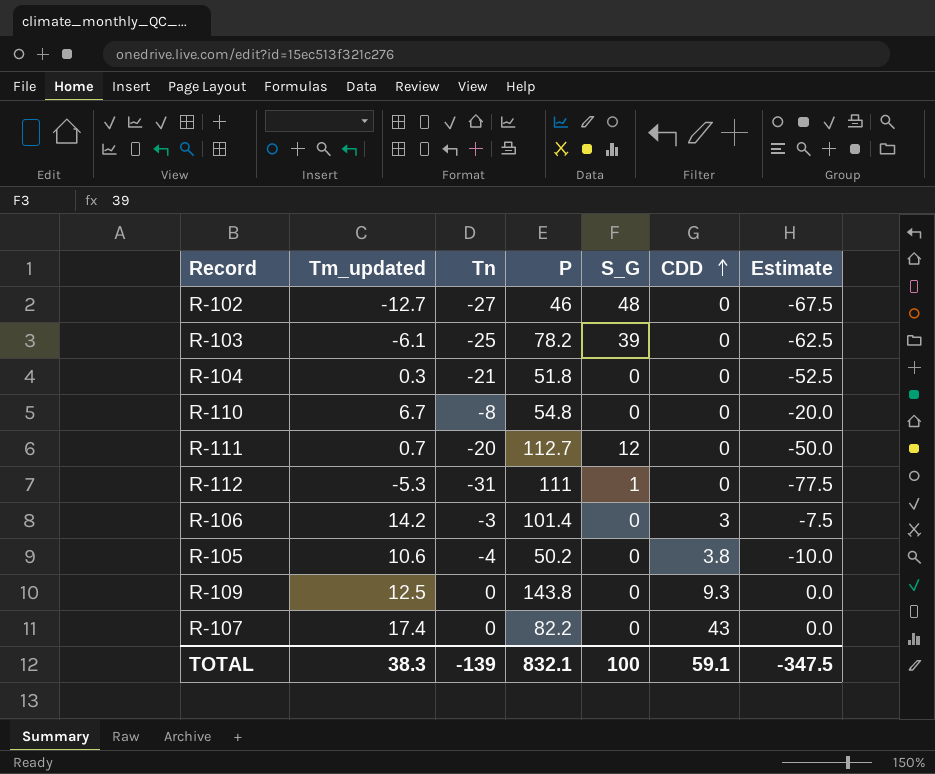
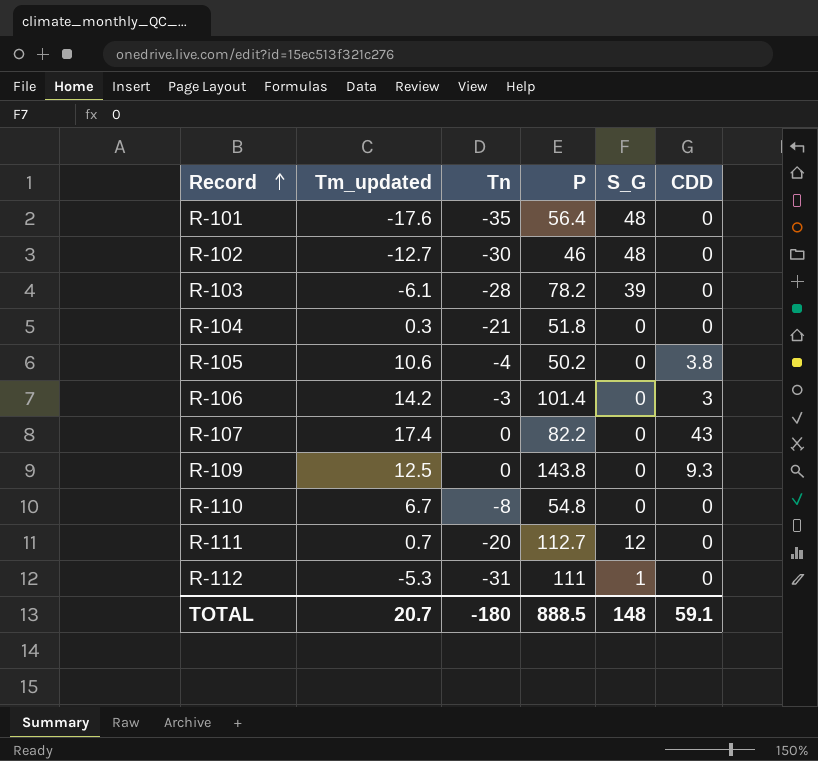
row order: CDD ascending -> Record ascending
column Estimate | formula: [Tn] * 2.5 -> none
row R-101: none -> -17.6 | -35 | 56.4 | 48 | 0
R-102 | Tn: -27 -> -30
R-103 | Tn: -25 -> -28
TOTAL | Tm_updated: 38.3 -> 20.7
TOTAL | Tn: -139 -> -180
TOTAL | P: 832.1 -> 888.5
TOTAL | S_G: 100 -> 148

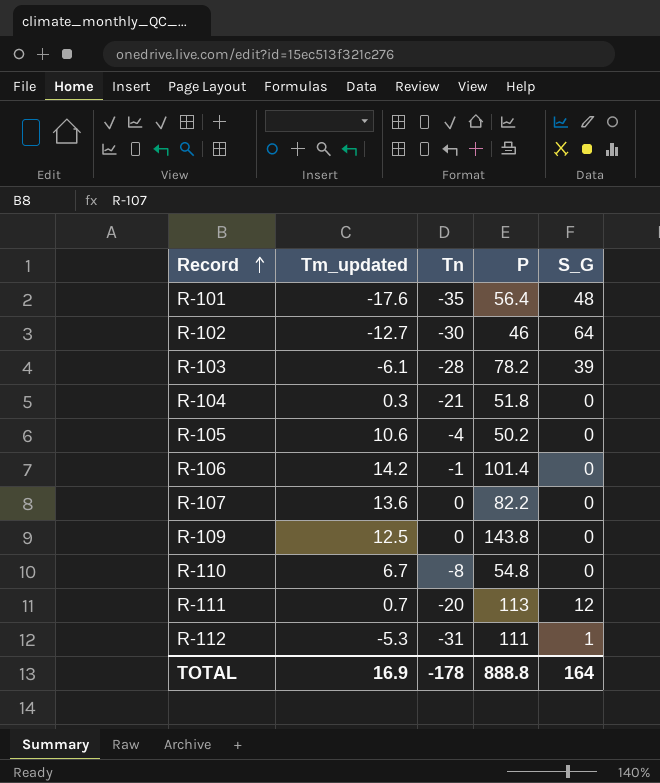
column CDD | position: 6 -> none
R-102 | S_G: 48 -> 64
R-106 | Tn: -3 -> -1
R-107 | Tm_updated: 17.4 -> 13.6
R-111 | P: 112.7 -> 113
TOTAL | Tm_updated: 20.7 -> 16.9
TOTAL | Tn: -180 -> -178
TOTAL | P: 888.5 -> 888.8
TOTAL | S_G: 148 -> 164

